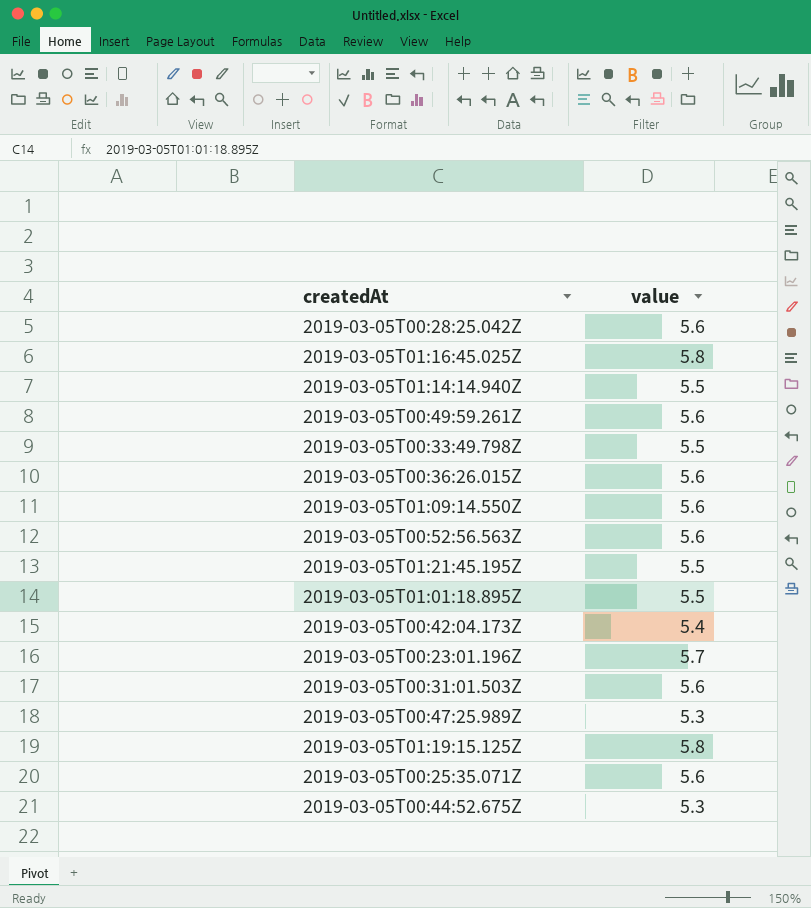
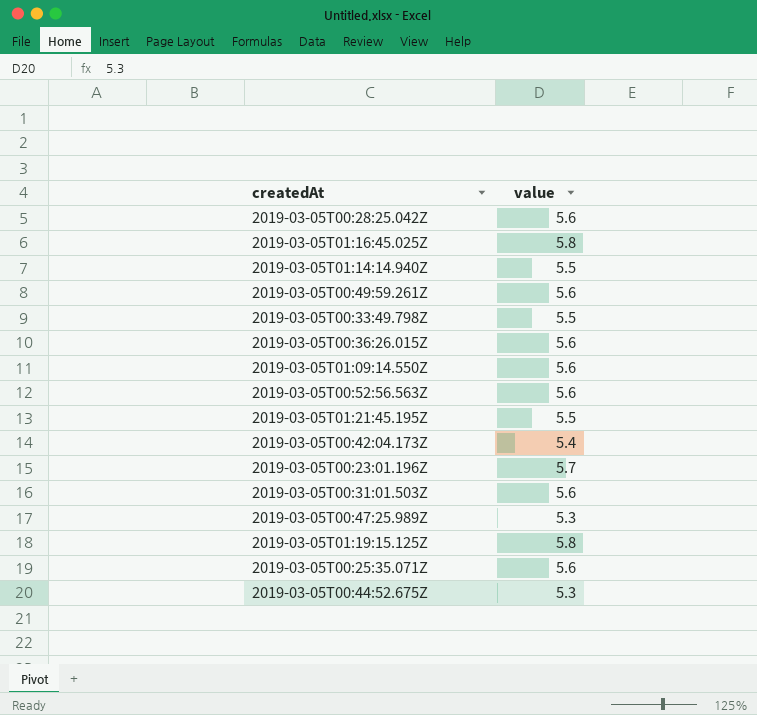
row 2019-03-05T01:01:18.895Z: 5.5 -> none

